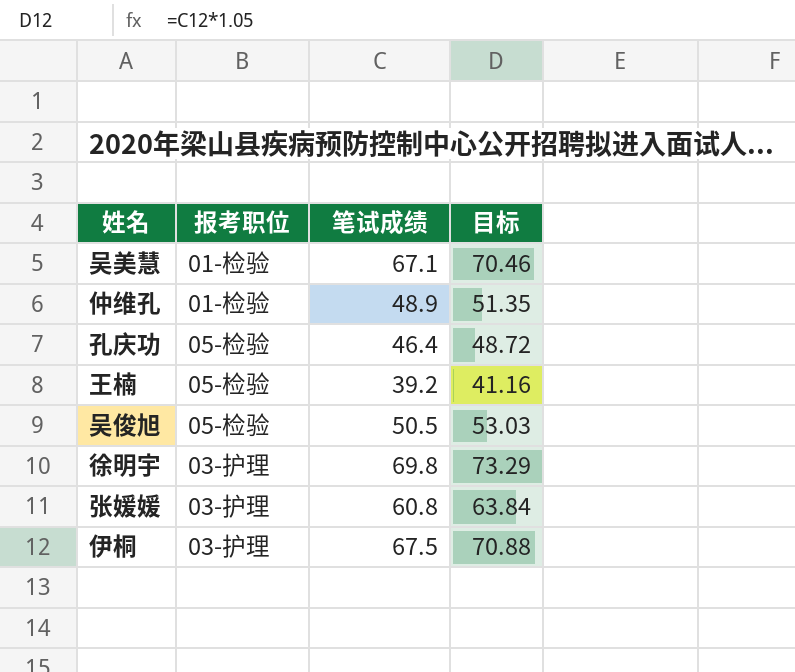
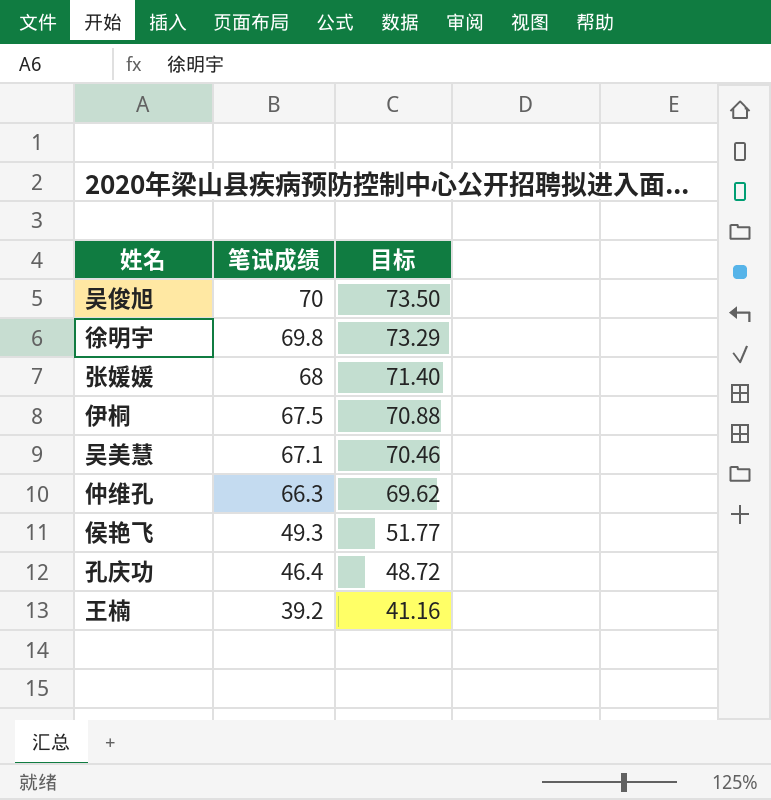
row order: none -> 笔试成绩 descending
column 报考职位 | position: 2 -> none
吴俊旭 | 笔试成绩: 50.5 -> 70
吴俊旭 | 目标: 53.03 -> 73.50
张媛媛 | 笔试成绩: 60.8 -> 68
张媛媛 | 目标: 63.84 -> 71.40
仲维孔 | 笔试成绩: 48.9 -> 66.3
仲维孔 | 目标: 51.35 -> 69.62
row 侯艳飞: none -> 49.3 | 51.77

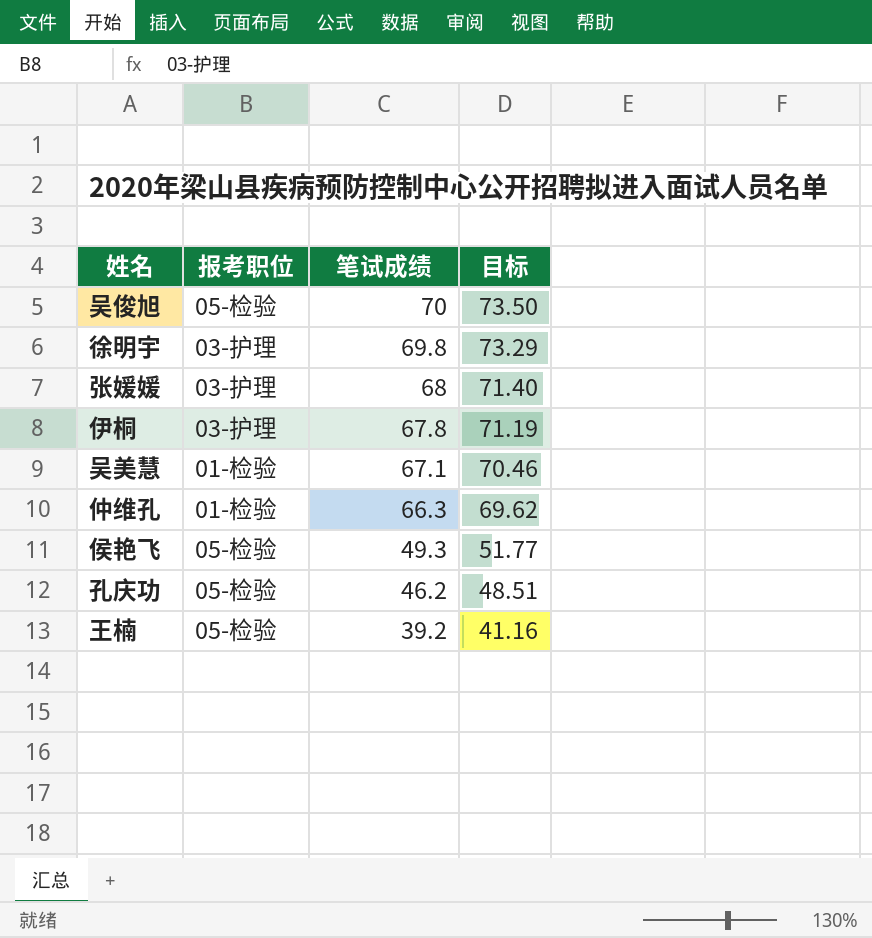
column 报考职位 | position: none -> 2
伊桐 | 笔试成绩: 67.5 -> 67.8
伊桐 | 目标: 70.88 -> 71.19
孔庆功 | 笔试成绩: 46.4 -> 46.2
孔庆功 | 目标: 48.72 -> 48.51

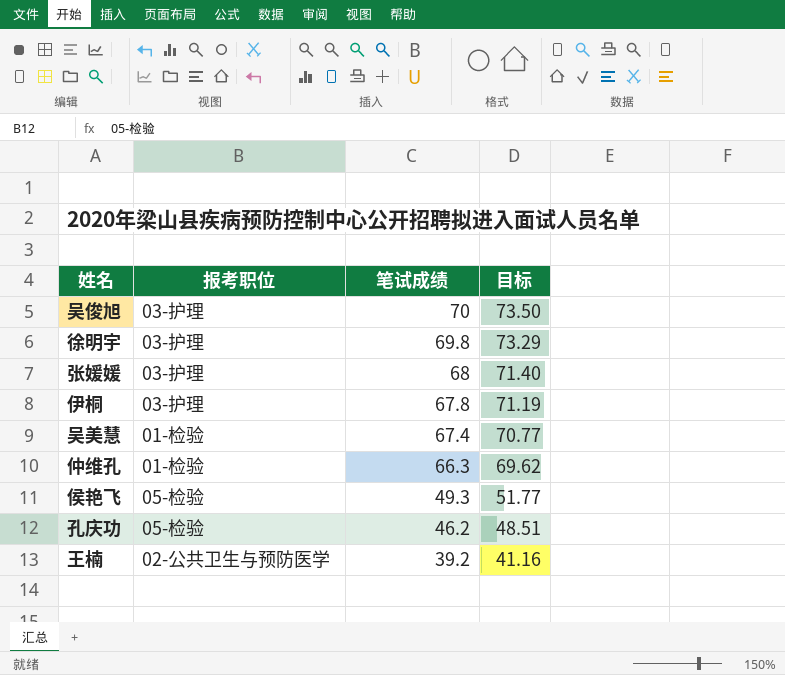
吴俊旭 | 报考职位: 05-检验 -> 03-护理
吴美慧 | 笔试成绩: 67.1 -> 67.4
吴美慧 | 目标: 70.46 -> 70.77
王楠 | 报考职位: 05-检验 -> 02-公共卫生与预防医学

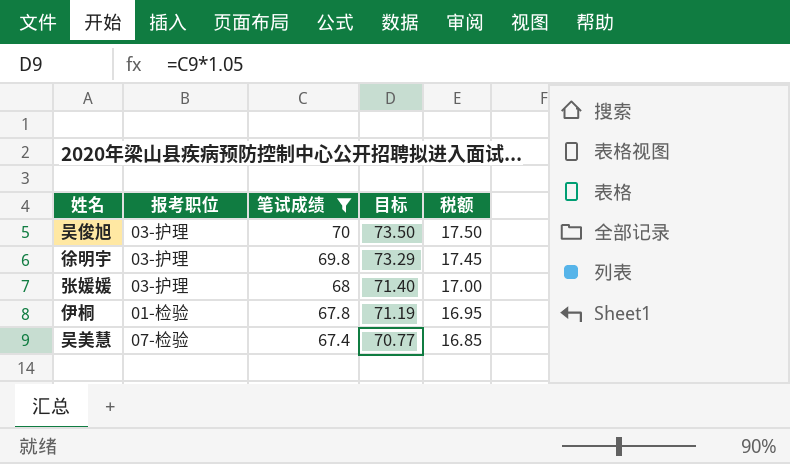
filter: none -> 笔试成绩 >= 67.4
column 税额 | formula: none -> [笔试成绩] * 0.25
伊桐 | 报考职位: 03-护理 -> 01-检验
吴美慧 | 报考职位: 01-检验 -> 07-检验

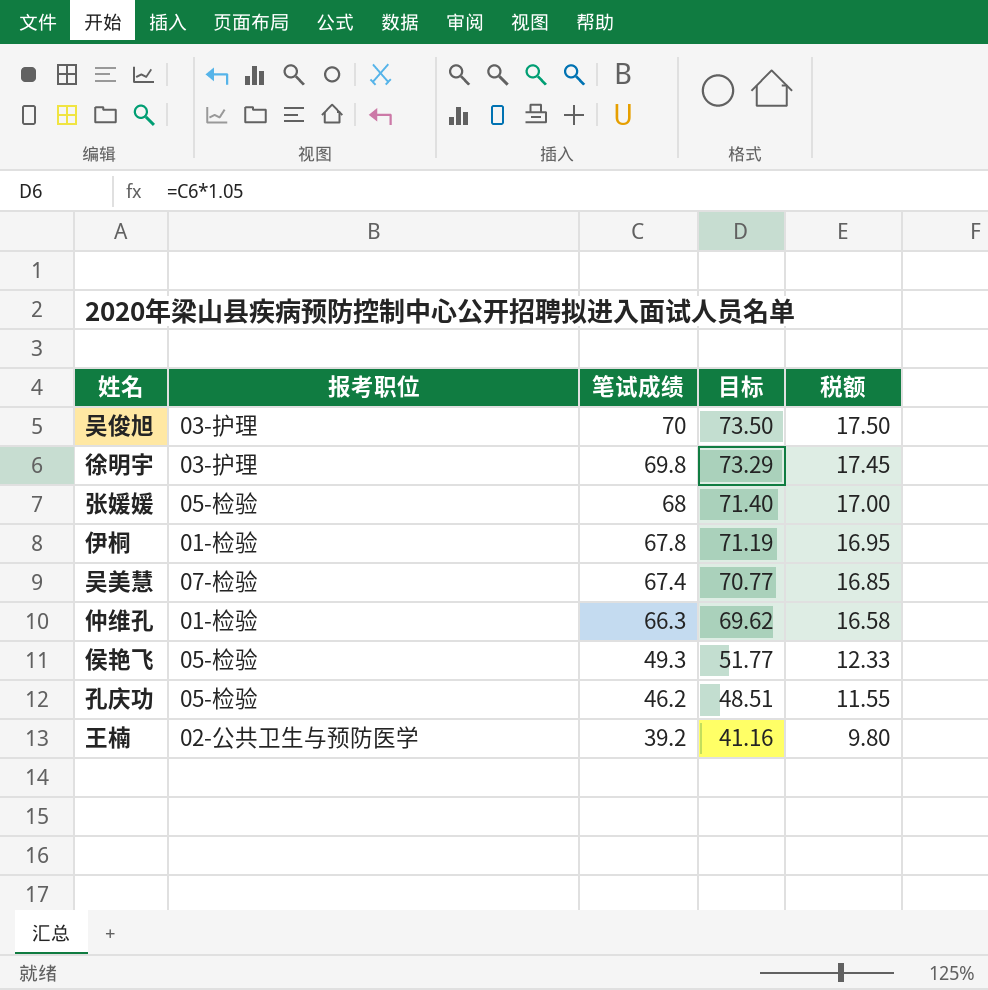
filter: 笔试成绩 >= 67.4 -> none
张媛媛 | 报考职位: 03-护理 -> 05-检验

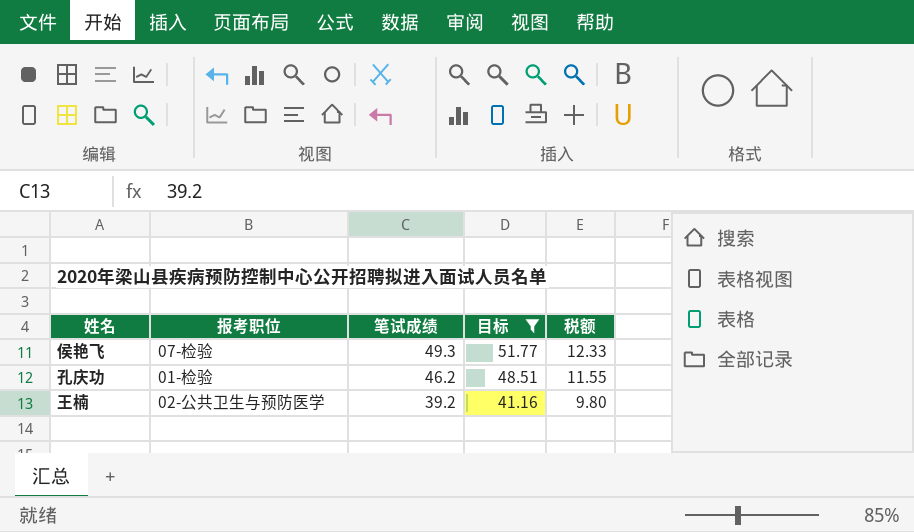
filter: none -> 目标 <= 51.77
侯艳飞 | 报考职位: 05-检验 -> 07-检验
孔庆功 | 报考职位: 05-检验 -> 01-检验

